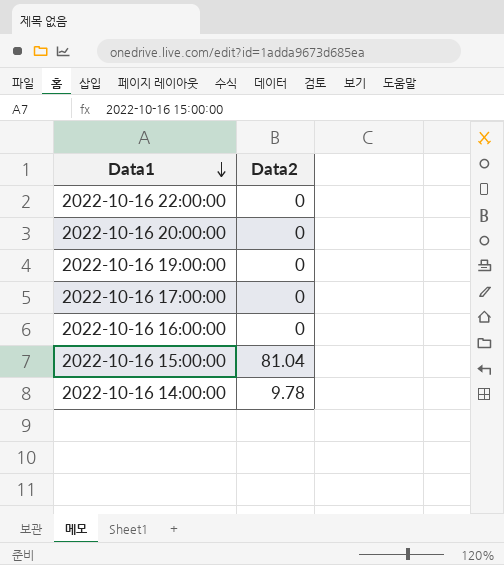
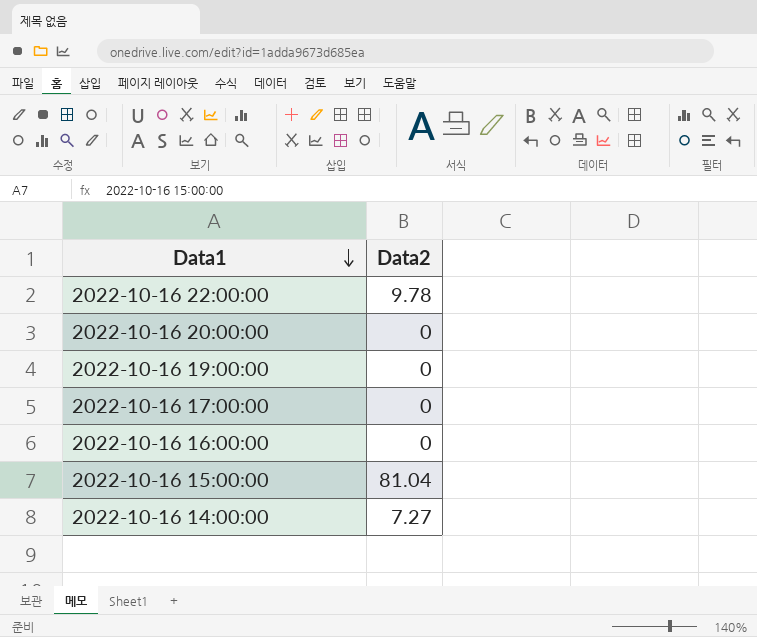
2022-10-16 22:00:00 | Data2: 0 -> 9.78
2022-10-16 14:00:00 | Data2: 9.78 -> 7.27

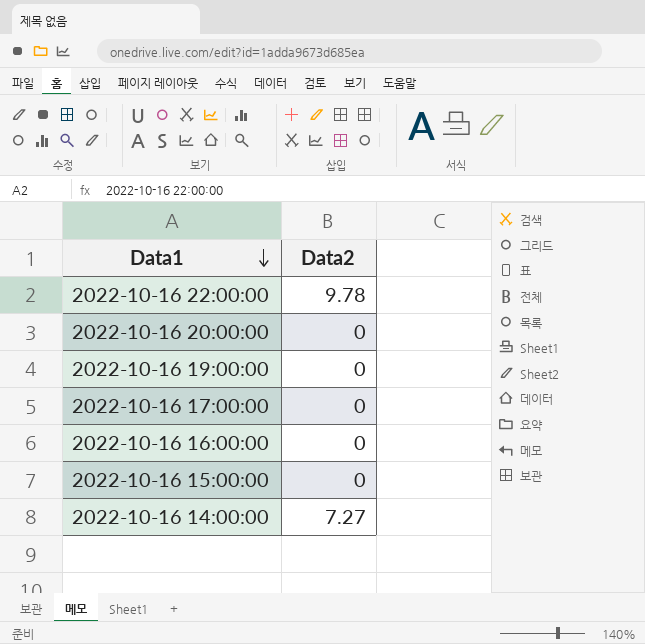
2022-10-16 15:00:00 | Data2: 81.04 -> 0

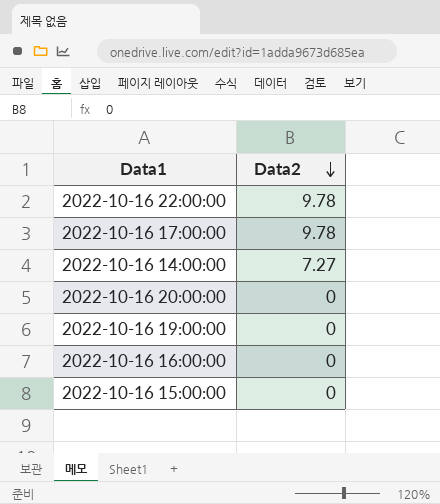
row order: Data1 descending -> Data2 descending
2022-10-16 17:00:00 | Data2: 0 -> 9.78

